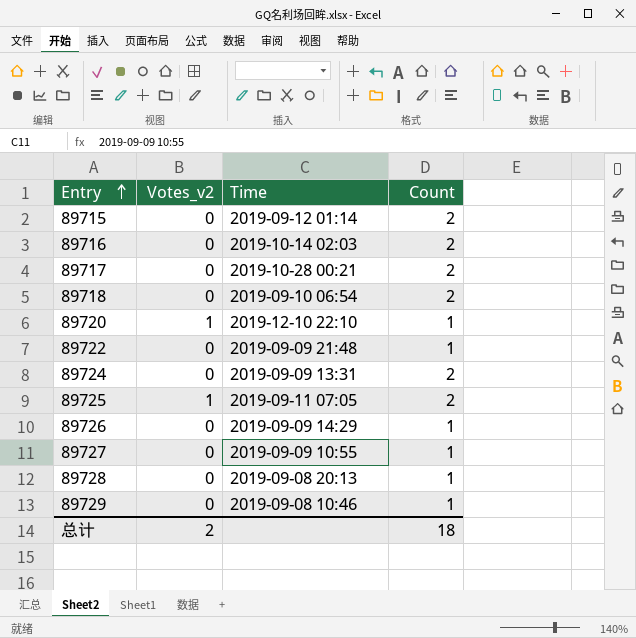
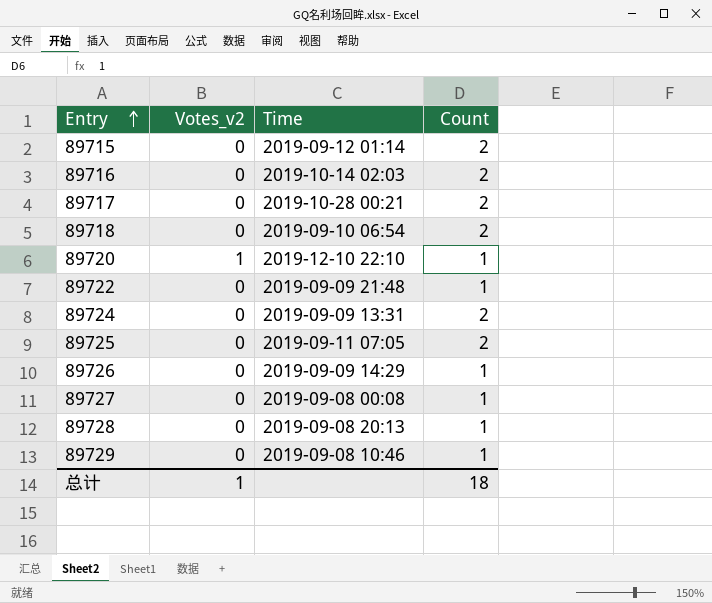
89725 | Votes_v2: 1 -> 0
89727 | Time: 2019-09-09 10:55 -> 2019-09-08 00:08
总计 | Votes_v2: 2 -> 1

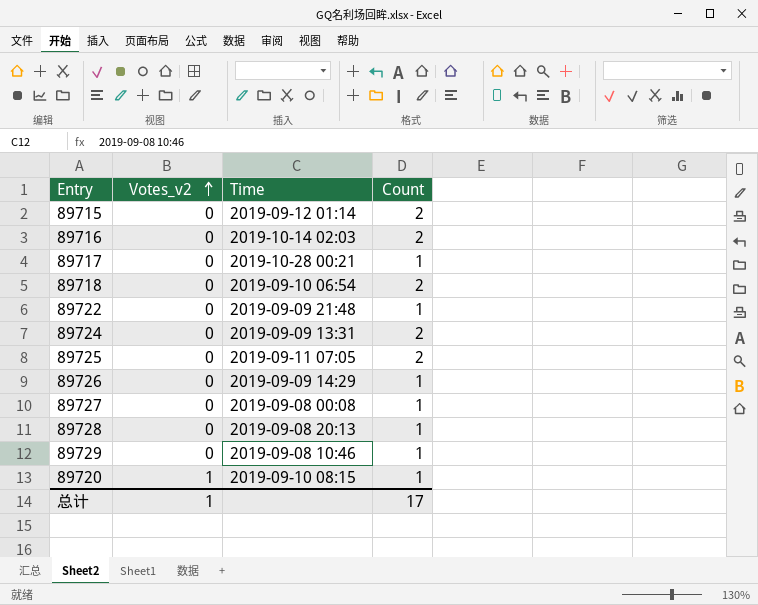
row order: Entry ascending -> Votes_v2 ascending
89717 | Count: 2 -> 1
89720 | Time: 2019-12-10 22:10 -> 2019-09-10 08:15
总计 | Count: 18 -> 17

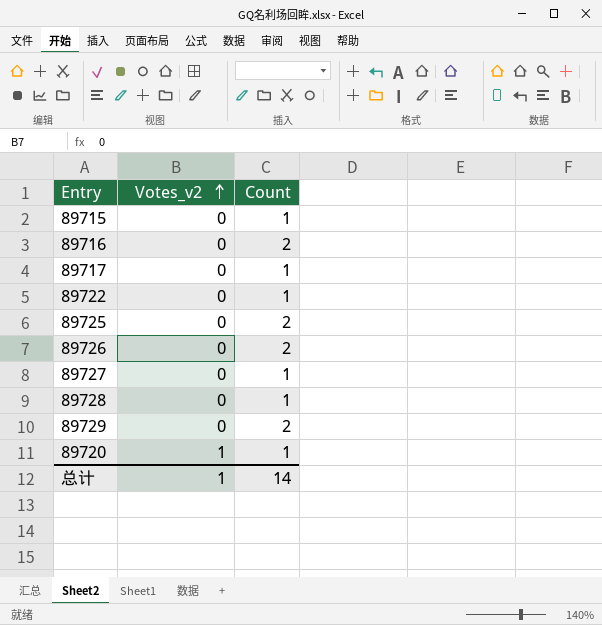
column Time | position: 3 -> none
row 89718: 0 | 2019-09-10 06:54 | 2 -> none
row 89724: 0 | 2019-09-09 13:31 | 2 -> none
89715 | Count: 2 -> 1
89726 | Count: 1 -> 2
89729 | Count: 1 -> 2
总计 | Count: 17 -> 14

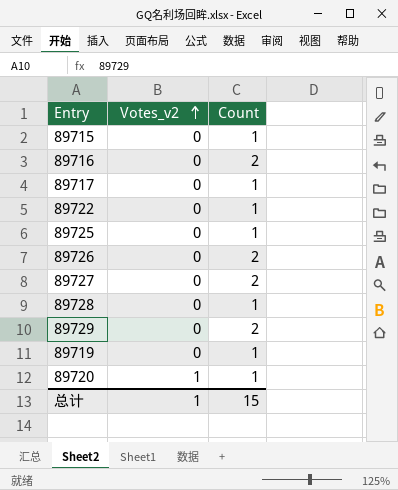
89725 | Count: 2 -> 1
89727 | Count: 1 -> 2
row 89719: none -> 0 | 1
总计 | Count: 14 -> 15

